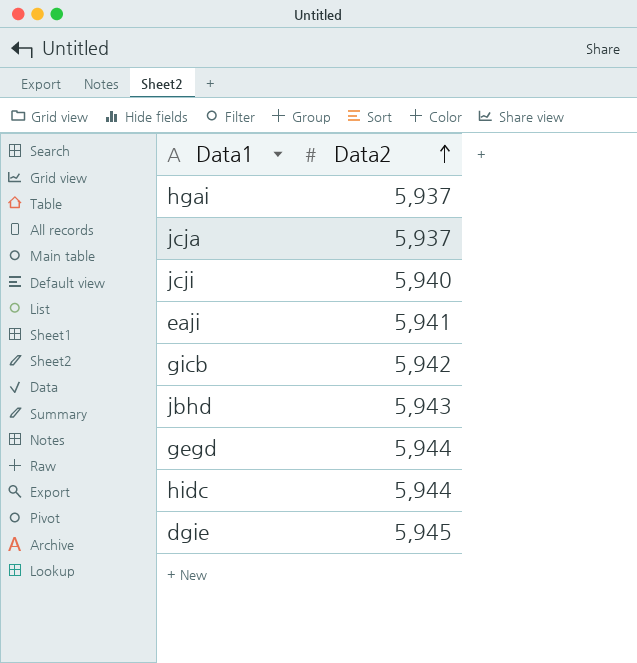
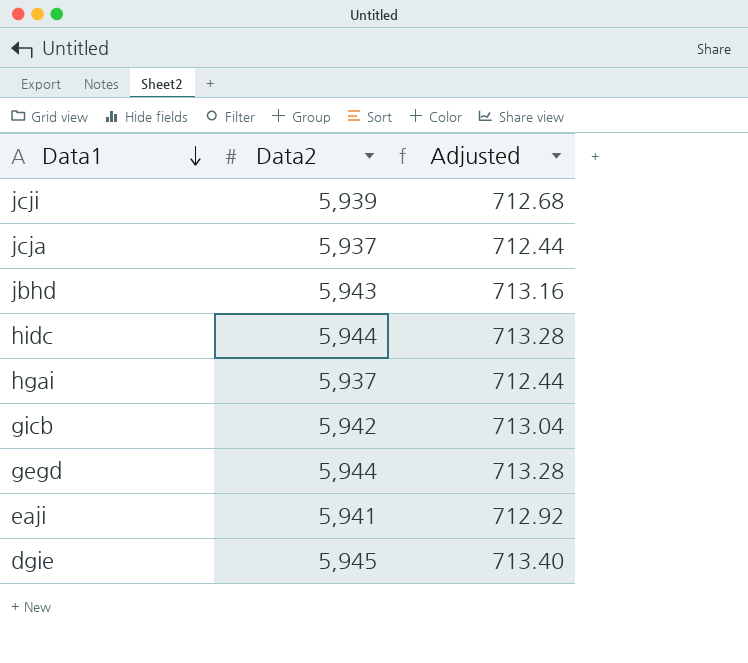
row order: Data2 ascending -> Data1 descending
column Adjusted | formula: none -> [Data2] * 0.12
jcji | Data2: 5,940 -> 5,939

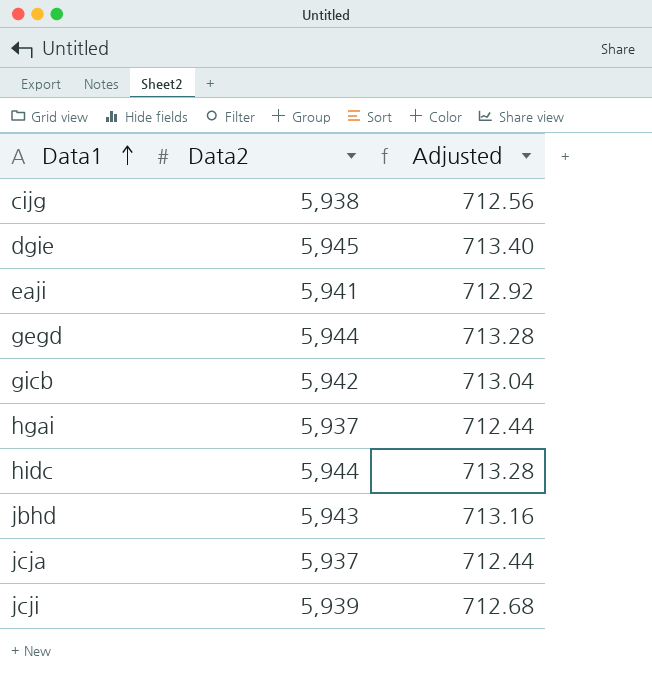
row order: Data1 descending -> Data1 ascending
row cijg: none -> 5,938 | 712.56

